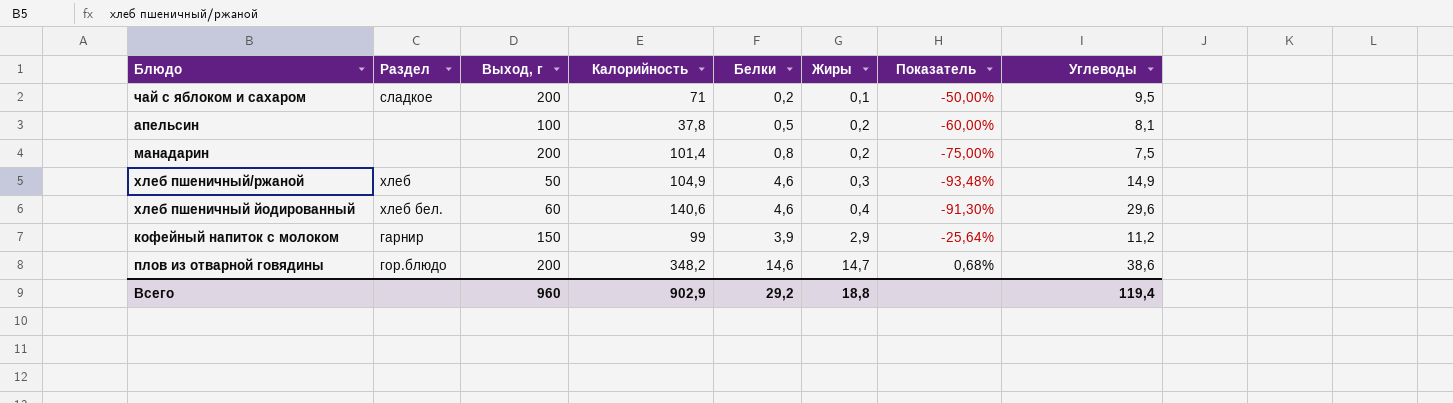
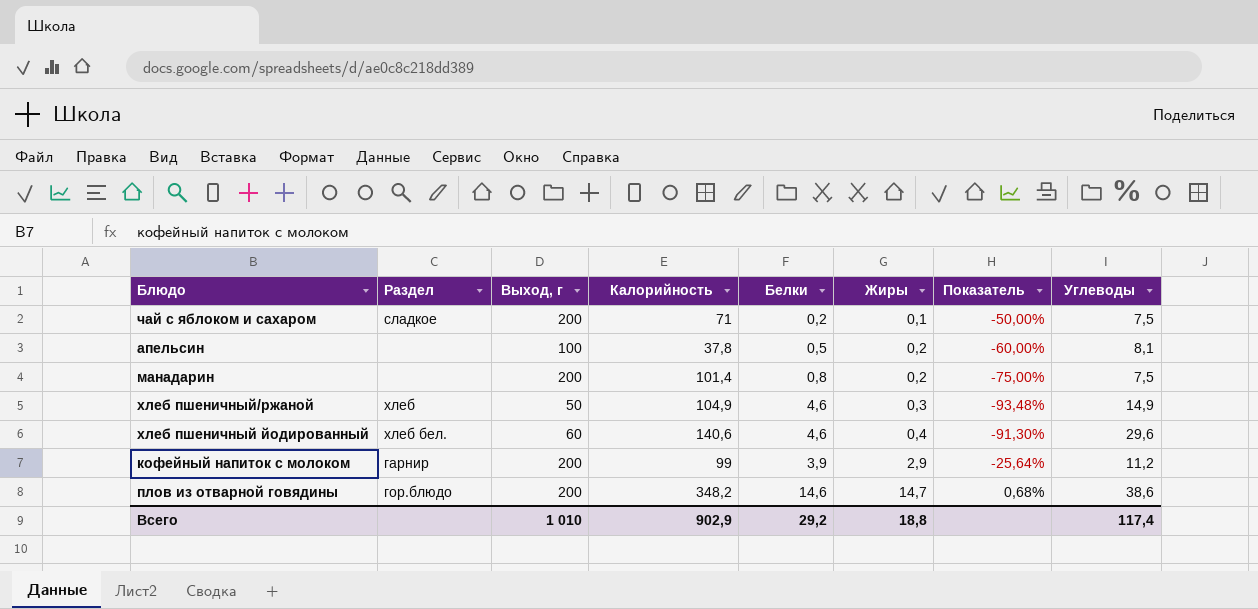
чай с яблоком и сахаром | Углеводы: 9,5 -> 7,5
кофейный напиток с молоком | Выход, г: 150 -> 200
Всего | Выход, г: 960 -> 1 010
Всего | Углеводы: 119,4 -> 117,4

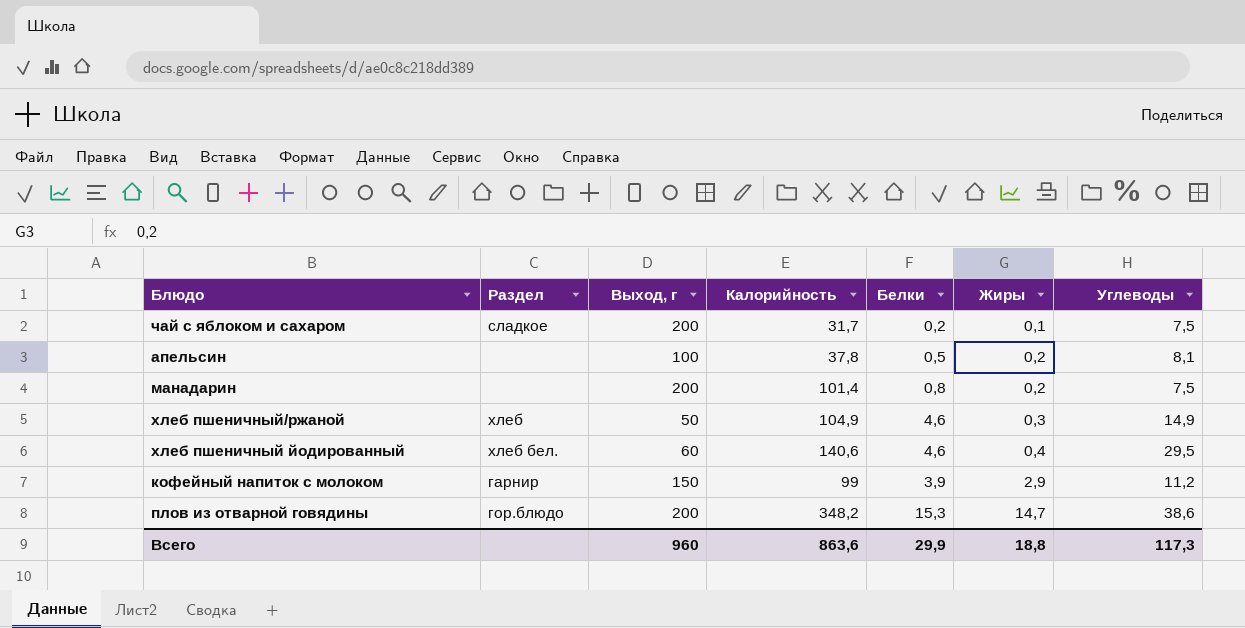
column Показатель | formula: ([Жиры] - [Белки]) / [Белки] -> none
чай с яблоком и сахаром | Калорийность: 71 -> 31,7
хлеб пшеничный йодированный | Углеводы: 29,6 -> 29,5
кофейный напиток с молоком | Выход, г: 200 -> 150
плов из отварной говядины | Белки: 14,6 -> 15,3
Всего | Выход, г: 1 010 -> 960
Всего | Калорийность: 902,9 -> 863,6
Всего | Белки: 29,2 -> 29,9
Всего | Углеводы: 117,4 -> 117,3

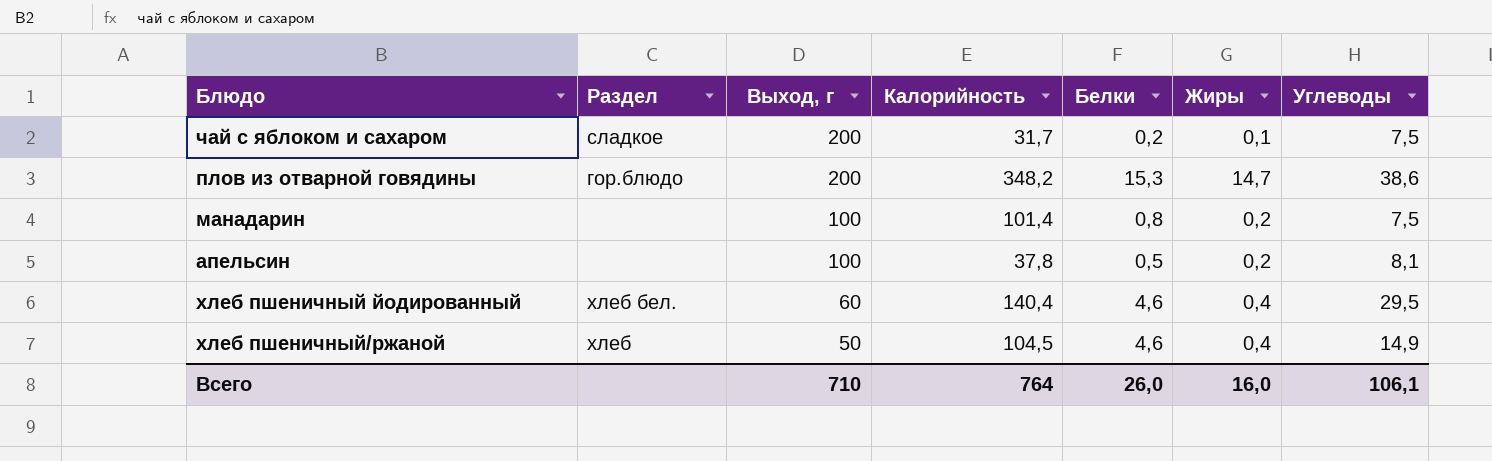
row order: Жиры ascending -> Выход, г descending
row кофейный напиток с молоком: гарнир | 150 | 99 | 3,9 | 2,9 | 11,2 -> none
манадарин | Выход, г: 200 -> 100
хлеб пшеничный йодированный | Калорийность: 140,6 -> 140,4
хлеб пшеничный/ржаной | Калорийность: 104,9 -> 104,5
хлеб пшеничный/ржаной | Жиры: 0,3 -> 0,4
Всего | Выход, г: 960 -> 710
Всего | Калорийность: 863,6 -> 764
Всего | Белки: 29,9 -> 26,0
Всего | Жиры: 18,8 -> 16,0
Всего | Углеводы: 117,3 -> 106,1

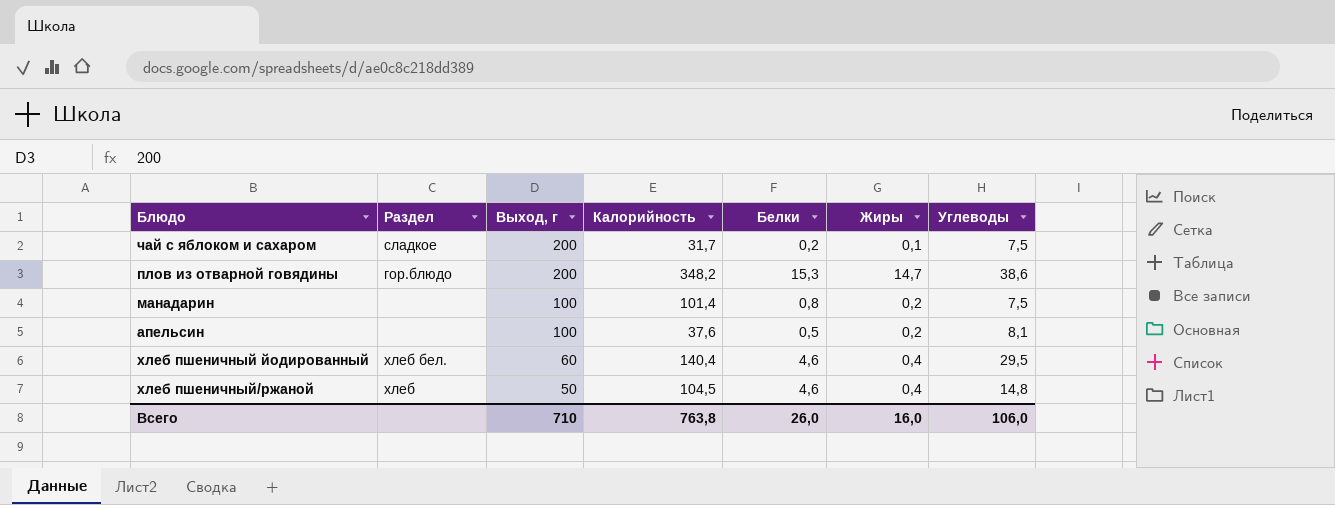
апельсин | Калорийность: 37,8 -> 37,6
хлеб пшеничный/ржаной | Углеводы: 14,9 -> 14,8
Всего | Калорийность: 764 -> 763,8
Всего | Углеводы: 106,1 -> 106,0

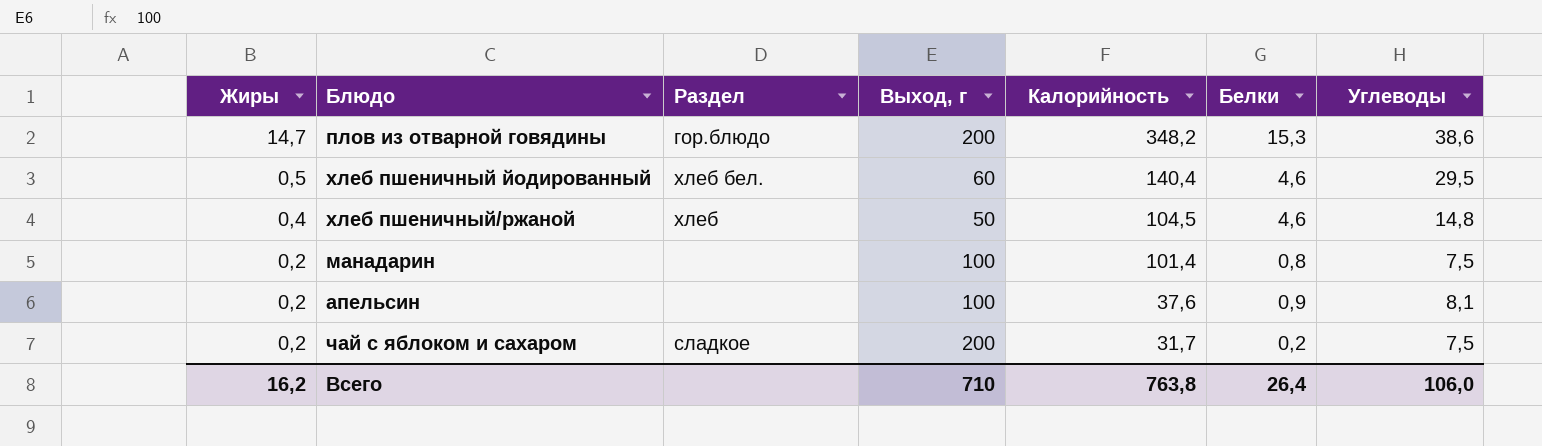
row order: Выход, г descending -> Жиры descending
column Жиры | position: 6 -> 1
хлеб пшеничный йодированный | Жиры: 0,4 -> 0,5
апельсин | Белки: 0,5 -> 0,9
чай с яблоком и сахаром | Жиры: 0,1 -> 0,2
Всего | Жиры: 16,0 -> 16,2
Всего | Белки: 26,0 -> 26,4

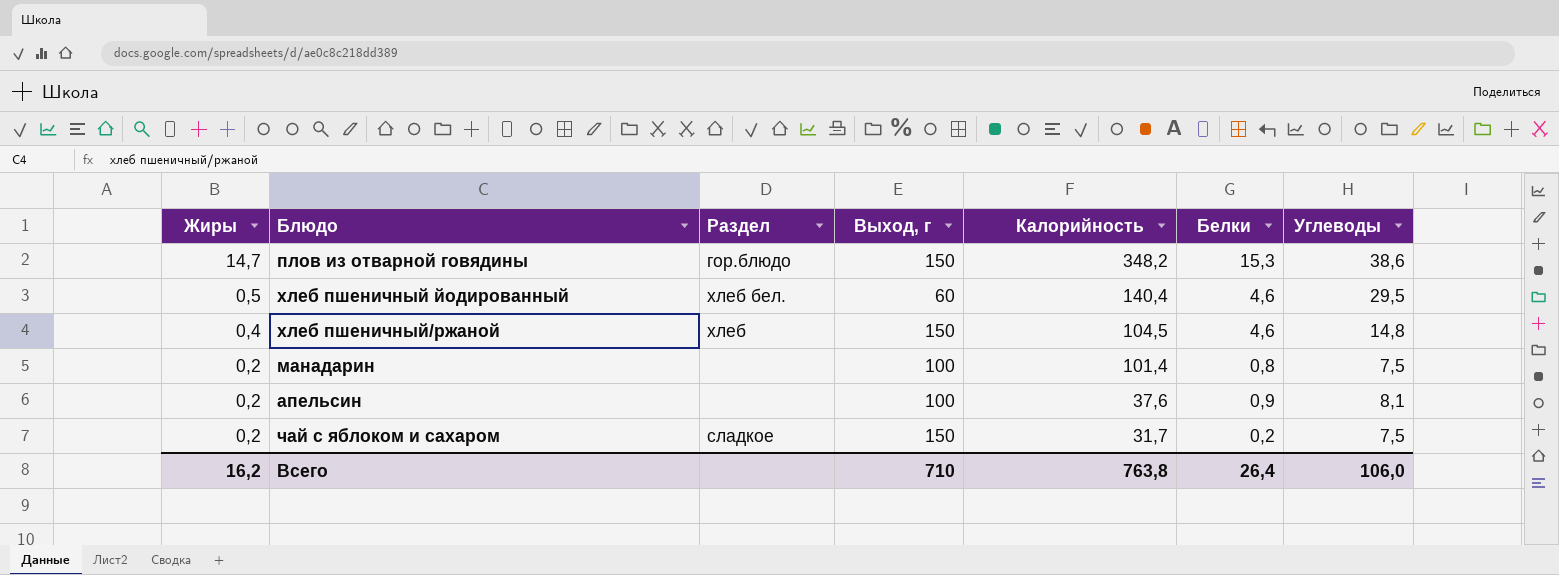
плов из отварной говядины | Выход, г: 200 -> 150
хлеб пшеничный/ржаной | Выход, г: 50 -> 150
чай с яблоком и сахаром | Выход, г: 200 -> 150

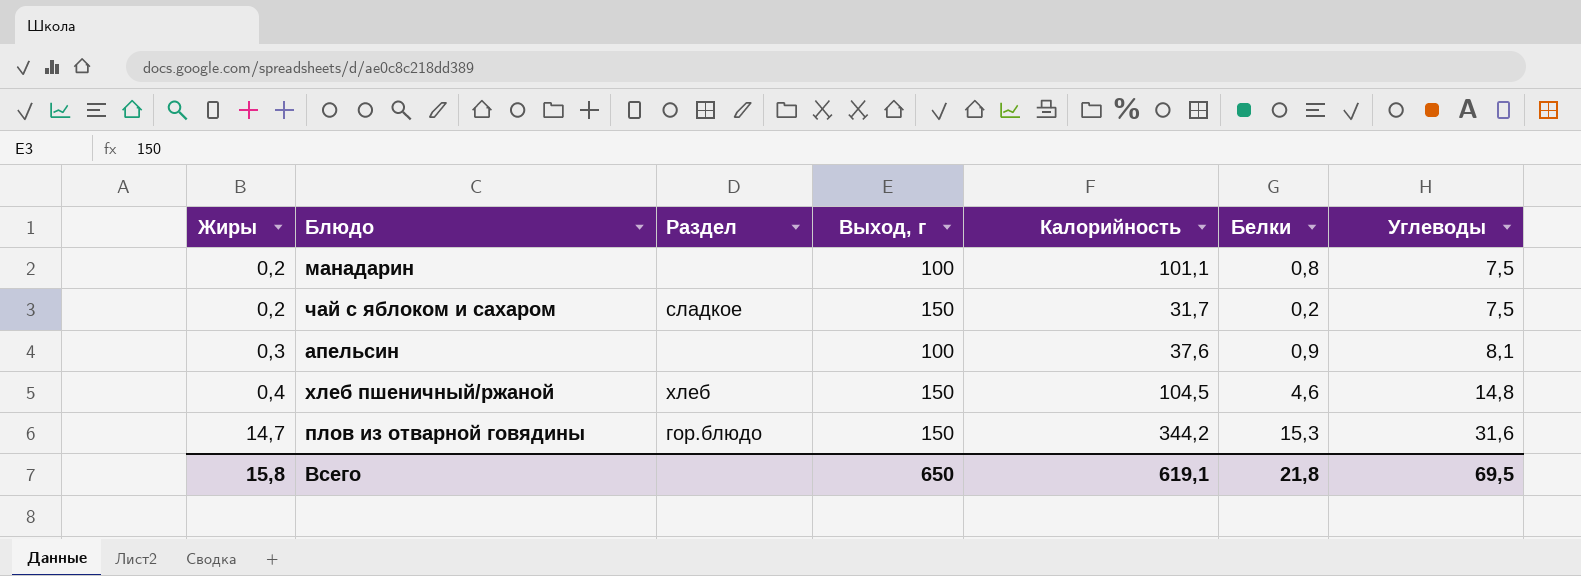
row order: Жиры descending -> Жиры ascending
row хлеб пшеничный йодированный: 0,5 | хлеб бел. | 60 | 140,4 | 4,6 | 29,5 -> none
манадарин | Калорийность: 101,4 -> 101,1
апельсин | Жиры: 0,2 -> 0,3
плов из отварной говядины | Калорийность: 348,2 -> 344,2
плов из отварной говядины | Углеводы: 38,6 -> 31,6
Всего | Жиры: 16,2 -> 15,8
Всего | Выход, г: 710 -> 650
Всего | Калорийность: 763,8 -> 619,1
Всего | Белки: 26,4 -> 21,8
Всего | Углеводы: 106,0 -> 69,5

